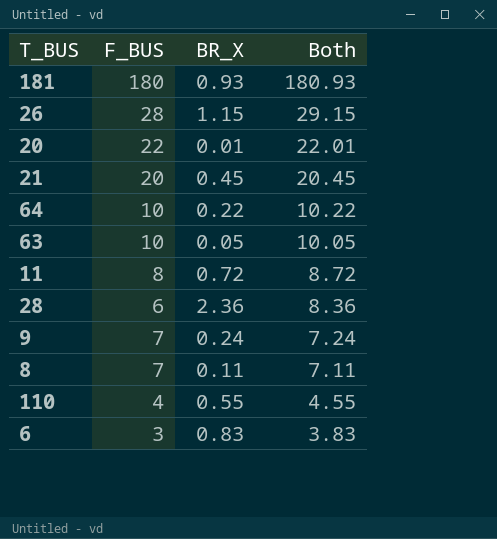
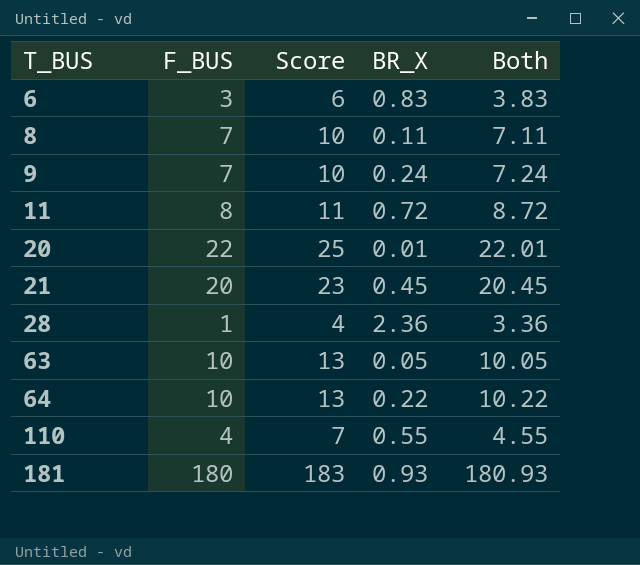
row order: Both descending -> T_BUS ascending
column Score | formula: none -> [F_BUS] + 3
row 26: 28 | 1.15 | 29.15 -> none
28 | F_BUS: 6 -> 1
28 | Both: 8.36 -> 3.36

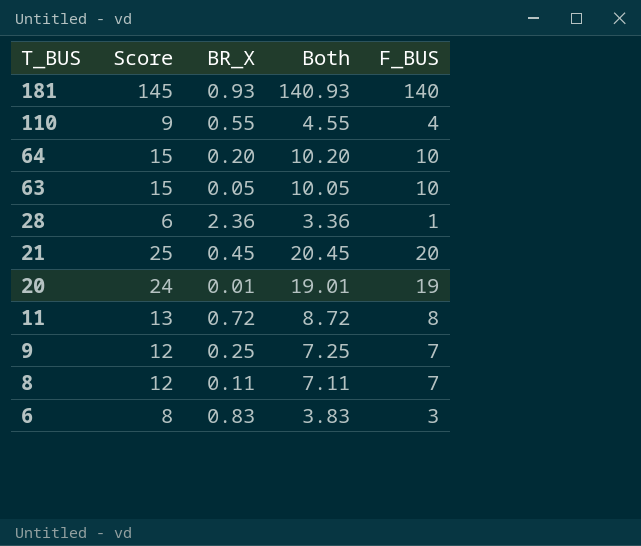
row order: T_BUS ascending -> T_BUS descending
column Score | formula: [F_BUS] + 3 -> [F_BUS] + 5
column F_BUS | position: 2 -> 5
181 | Both: 180.93 -> 140.93
181 | F_BUS: 180 -> 140
64 | BR_X: 0.22 -> 0.20
64 | Both: 10.22 -> 10.20
20 | Both: 22.01 -> 19.01
20 | F_BUS: 22 -> 19
9 | BR_X: 0.24 -> 0.25
9 | Both: 7.24 -> 7.25

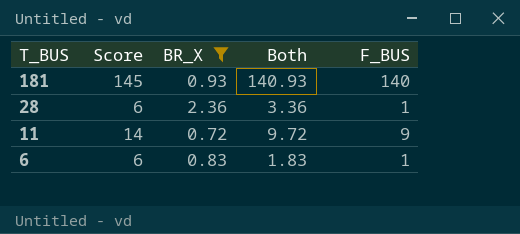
filter: none -> BR_X >= 0.72
11 | Score: 13 -> 14
11 | Both: 8.72 -> 9.72
11 | F_BUS: 8 -> 9
6 | Score: 8 -> 6
6 | Both: 3.83 -> 1.83
6 | F_BUS: 3 -> 1

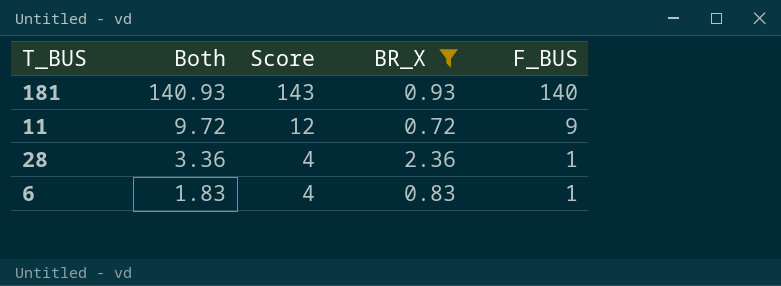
row order: T_BUS descending -> Both descending
column Both | position: 4 -> 2
column Score | formula: [F_BUS] + 5 -> [F_BUS] + 3

